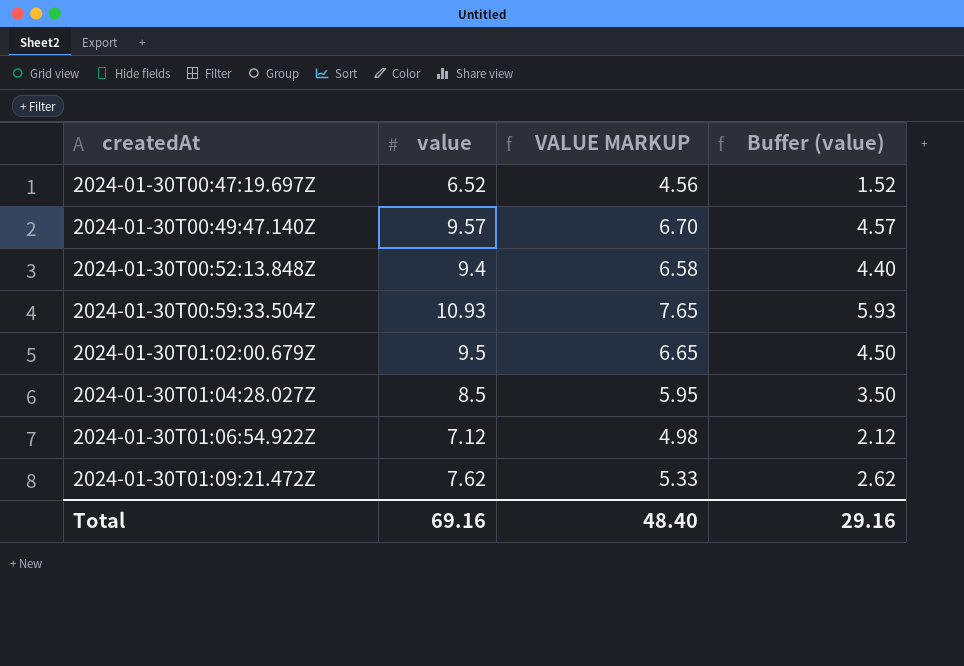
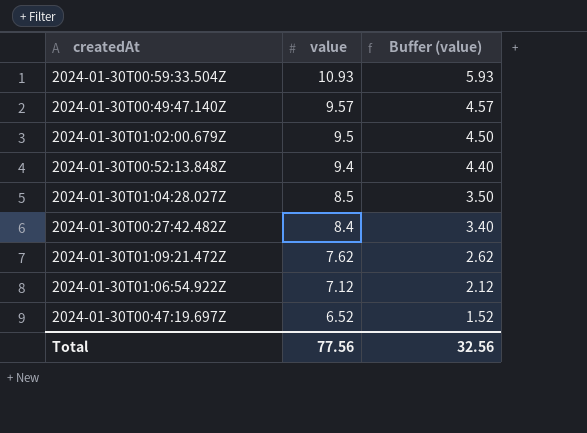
row order: createdAt ascending -> value descending
column VALUE MARKUP | formula: [value] * 0.7 -> none
row 2024-01-30T00:27:42.482Z: none -> 8.4 | 3.40
Total | value: 69.16 -> 77.56
Total | Buffer (value): 29.16 -> 32.56

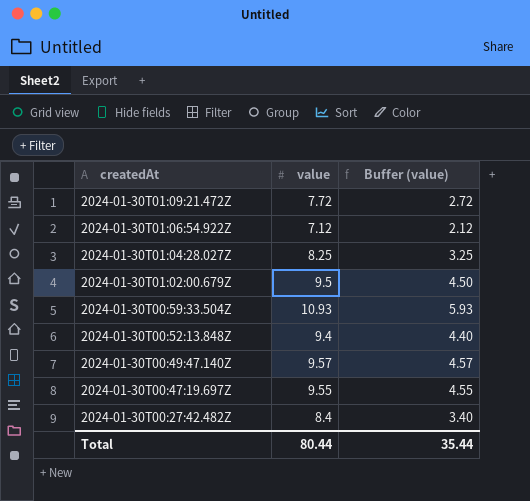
row order: value descending -> createdAt descending
2024-01-30T01:09:21.472Z | value: 7.62 -> 7.72
2024-01-30T01:09:21.472Z | Buffer (value): 2.62 -> 2.72
2024-01-30T01:04:28.027Z | value: 8.5 -> 8.25
2024-01-30T01:04:28.027Z | Buffer (value): 3.50 -> 3.25
2024-01-30T00:47:19.697Z | value: 6.52 -> 9.55
2024-01-30T00:47:19.697Z | Buffer (value): 1.52 -> 4.55
Total | value: 77.56 -> 80.44
Total | Buffer (value): 32.56 -> 35.44

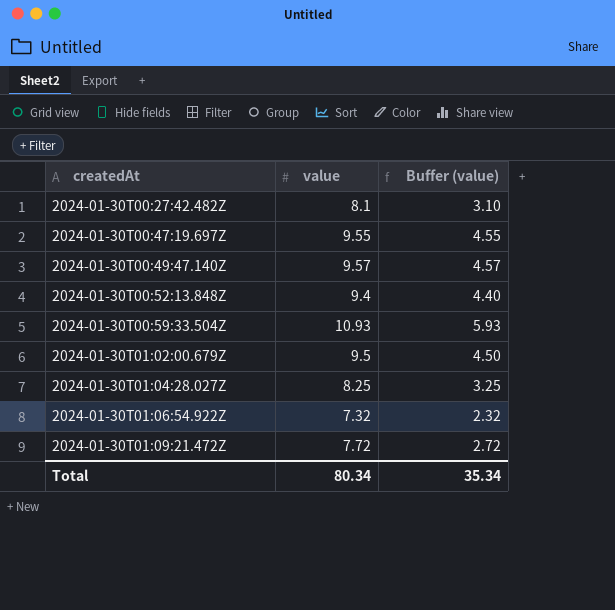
row order: createdAt descending -> createdAt ascending
2024-01-30T00:27:42.482Z | value: 8.4 -> 8.1
2024-01-30T00:27:42.482Z | Buffer (value): 3.40 -> 3.10
2024-01-30T01:06:54.922Z | value: 7.12 -> 7.32
2024-01-30T01:06:54.922Z | Buffer (value): 2.12 -> 2.32
Total | value: 80.44 -> 80.34
Total | Buffer (value): 35.44 -> 35.34

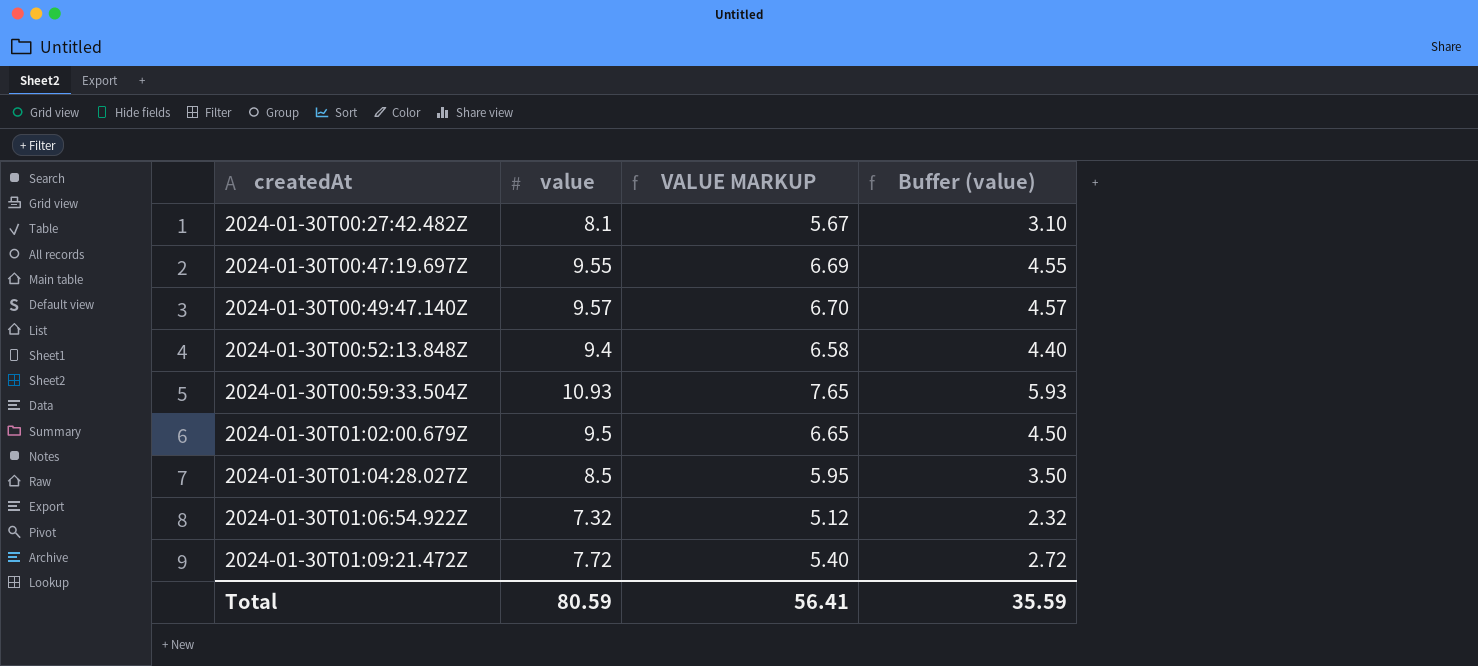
column VALUE MARKUP | formula: none -> [value] * 0.7
2024-01-30T01:04:28.027Z | value: 8.25 -> 8.5
2024-01-30T01:04:28.027Z | Buffer (value): 3.25 -> 3.50
Total | value: 80.34 -> 80.59
Total | Buffer (value): 35.34 -> 35.59

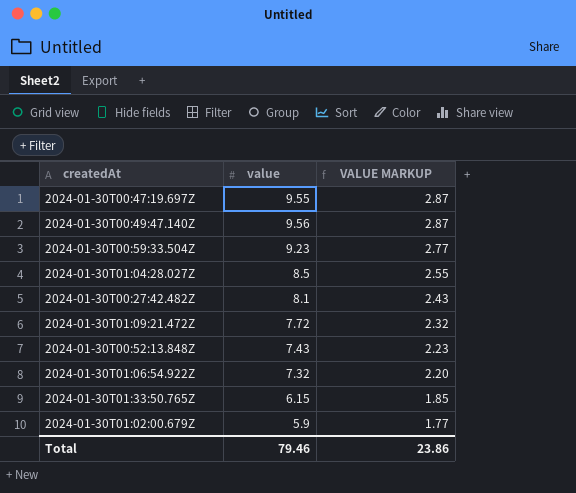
row order: createdAt ascending -> VALUE MARKUP descending
column Buffer (value) | formula: [value] - 5 -> none
column VALUE MARKUP | formula: [value] * 0.7 -> [value] * 0.3
2024-01-30T00:49:47.140Z | value: 9.57 -> 9.56
2024-01-30T00:59:33.504Z | value: 10.93 -> 9.23
2024-01-30T00:52:13.848Z | value: 9.4 -> 7.43
row 2024-01-30T01:33:50.765Z: none -> 6.15 | 1.85
2024-01-30T01:02:00.679Z | value: 9.5 -> 5.9
Total | value: 80.59 -> 79.46
Total | VALUE MARKUP: 56.41 -> 23.86

